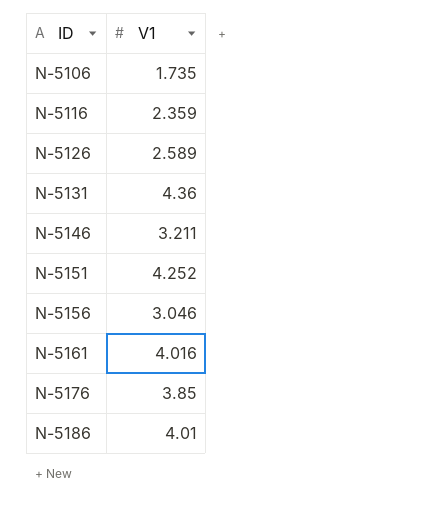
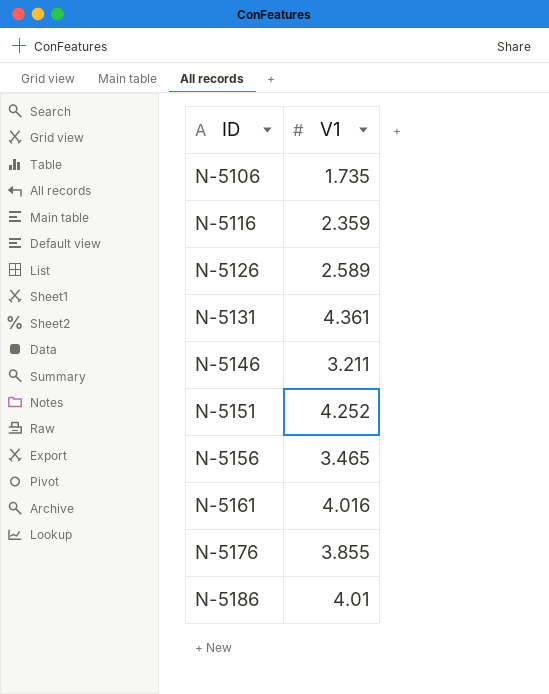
N-5131 | V1: 4.36 -> 4.361
N-5156 | V1: 3.046 -> 3.465
N-5176 | V1: 3.85 -> 3.855

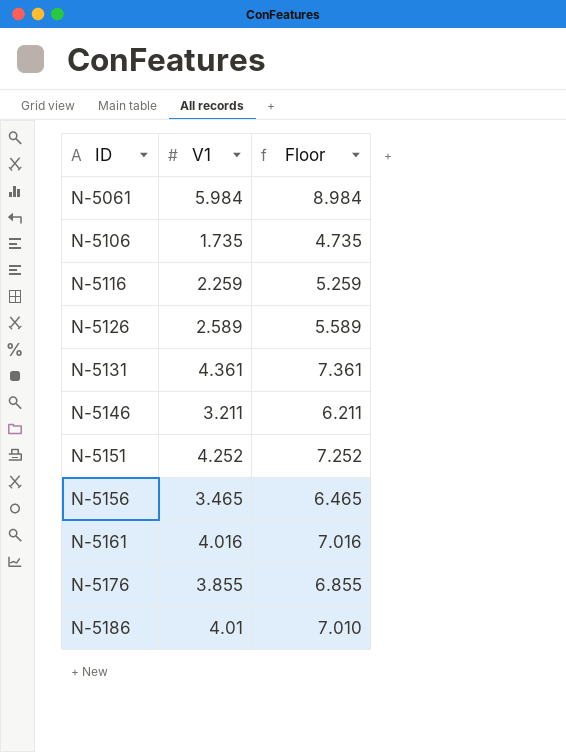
column Floor | formula: none -> [V1] + 3
row N-5061: none -> 5.984 | 8.984
N-5116 | V1: 2.359 -> 2.259

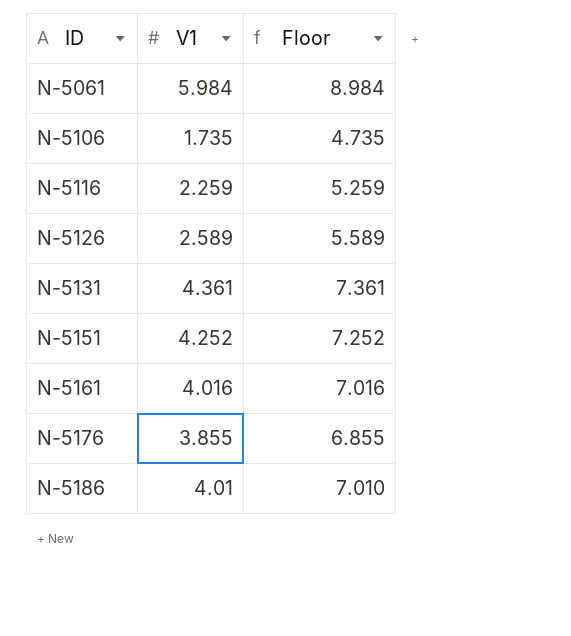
row N-5146: 3.211 | 6.211 -> none
row N-5156: 3.465 | 6.465 -> none

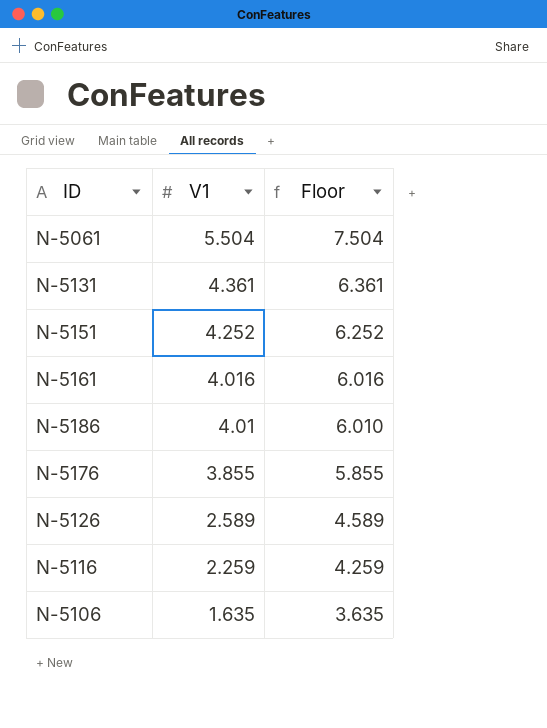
row order: ID ascending -> V1 descending
column Floor | formula: [V1] + 3 -> [V1] + 2
N-5061 | V1: 5.984 -> 5.504
N-5106 | V1: 1.735 -> 1.635

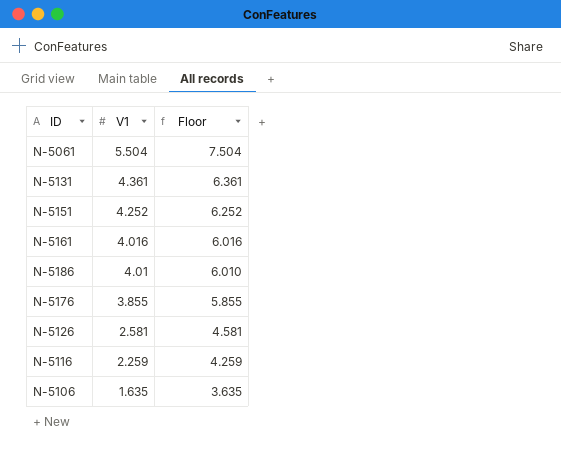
N-5126 | V1: 2.589 -> 2.581
N-5126 | Floor: 4.589 -> 4.581

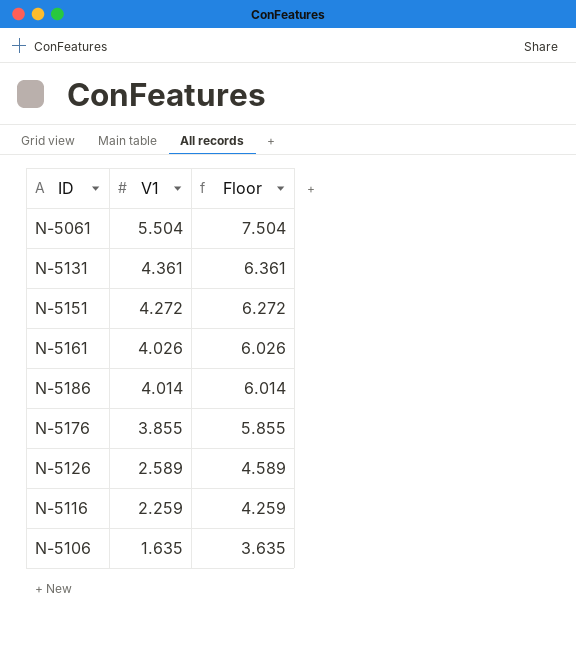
N-5151 | V1: 4.252 -> 4.272
N-5151 | Floor: 6.252 -> 6.272
N-5161 | V1: 4.016 -> 4.026
N-5161 | Floor: 6.016 -> 6.026
N-5186 | V1: 4.01 -> 4.014
N-5186 | Floor: 6.010 -> 6.014
N-5126 | V1: 2.581 -> 2.589
N-5126 | Floor: 4.581 -> 4.589

